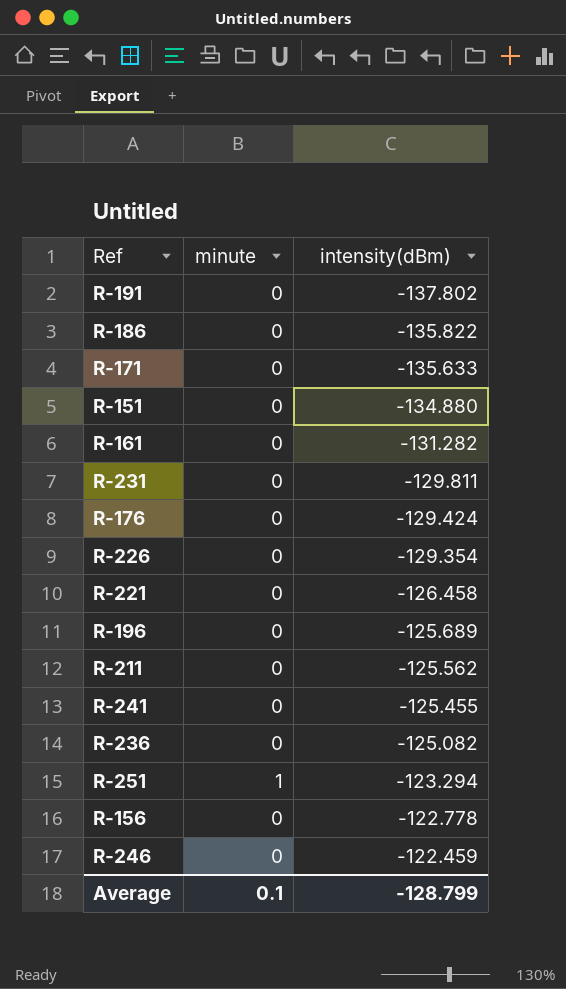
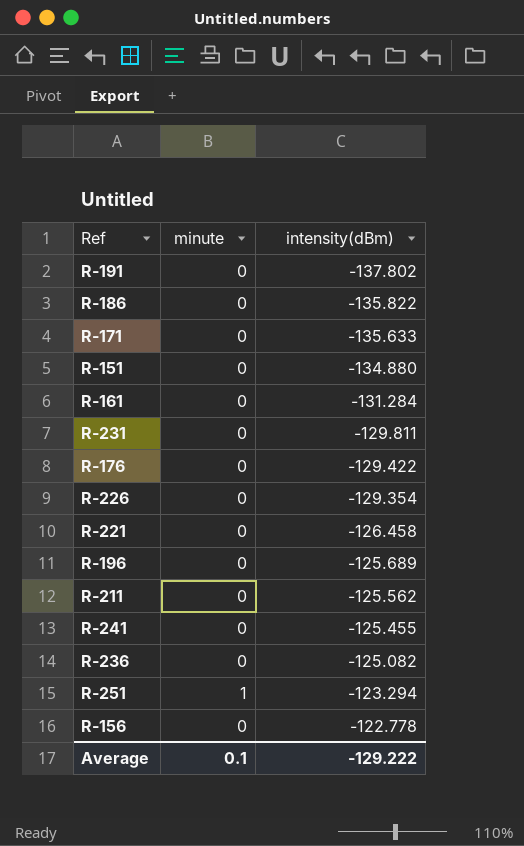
row R-246: 0 | -122.459 -> none
R-161 | intensity(dBm): -131.282 -> -131.284
R-176 | intensity(dBm): -129.424 -> -129.422
Average | intensity(dBm): -128.799 -> -129.222

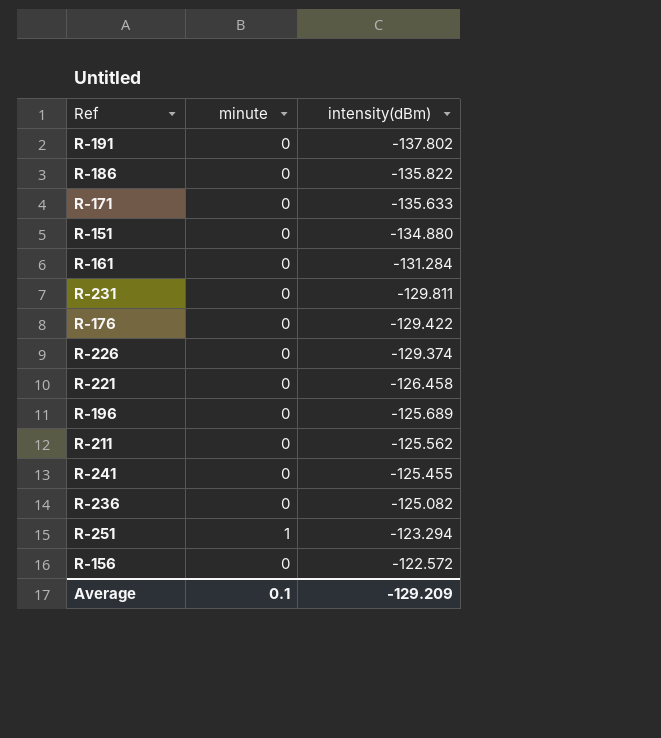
R-226 | intensity(dBm): -129.354 -> -129.374
R-156 | intensity(dBm): -122.778 -> -122.572
Average | intensity(dBm): -129.222 -> -129.209

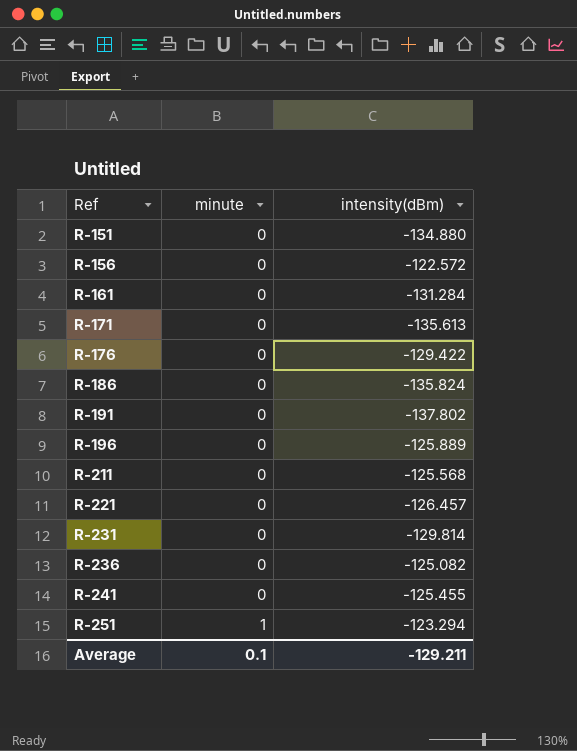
row order: intensity(dBm) ascending -> Ref ascending
row R-226: 0 | -129.374 -> none
R-171 | intensity(dBm): -135.633 -> -135.613
R-186 | intensity(dBm): -135.822 -> -135.824
R-196 | intensity(dBm): -125.689 -> -125.889
R-211 | intensity(dBm): -125.562 -> -125.568
R-221 | intensity(dBm): -126.458 -> -126.457
R-231 | intensity(dBm): -129.811 -> -129.814
Average | intensity(dBm): -129.209 -> -129.211

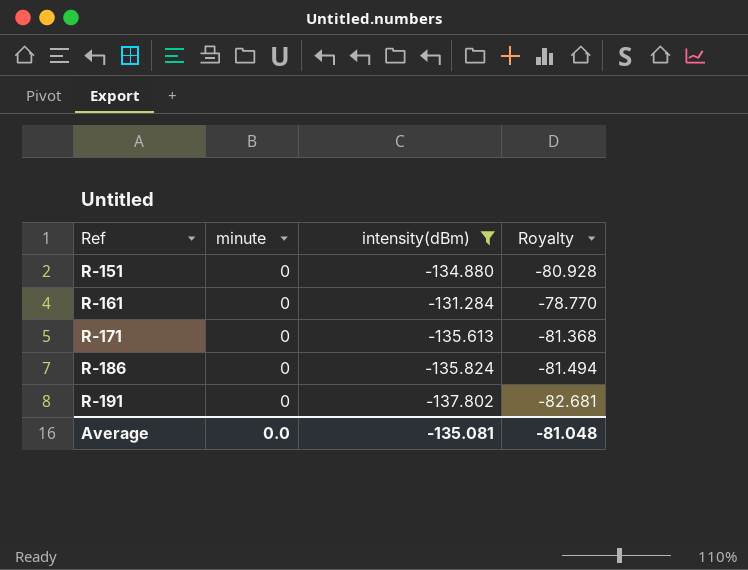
filter: none -> intensity(dBm) <= -131.284
column Royalty | formula: none -> [intensity(dBm)] * 0.6
Average | minute: 0.1 -> 0.0
Average | intensity(dBm): -129.211 -> -135.081

